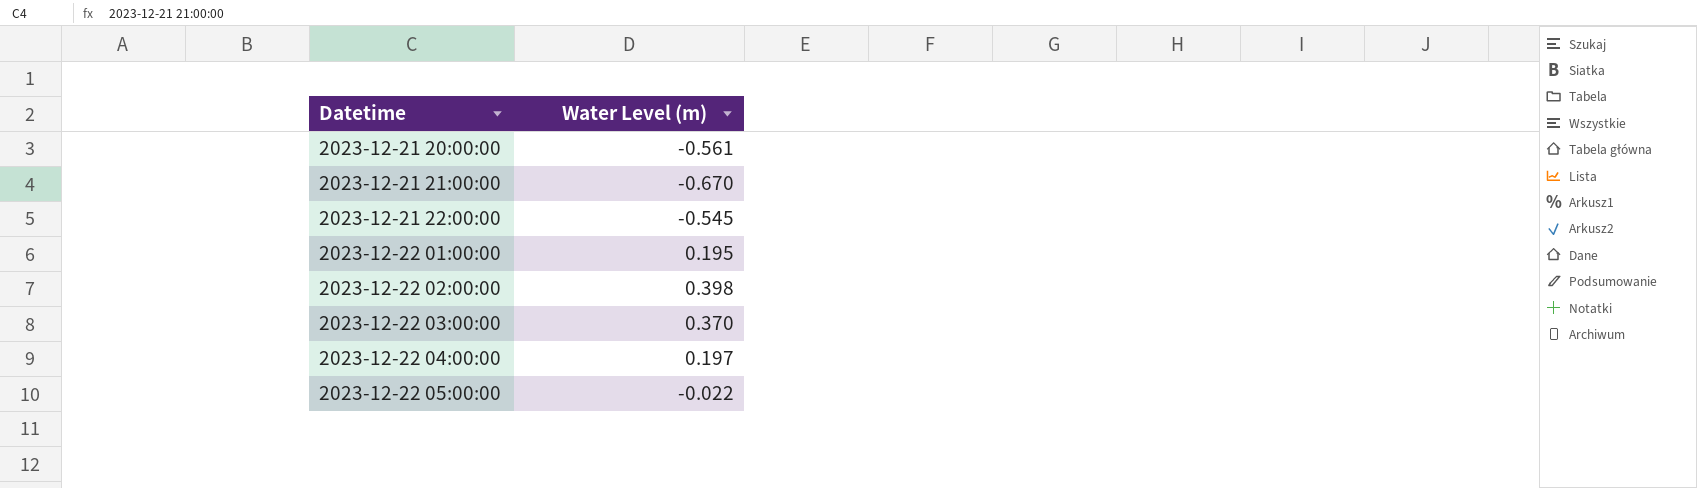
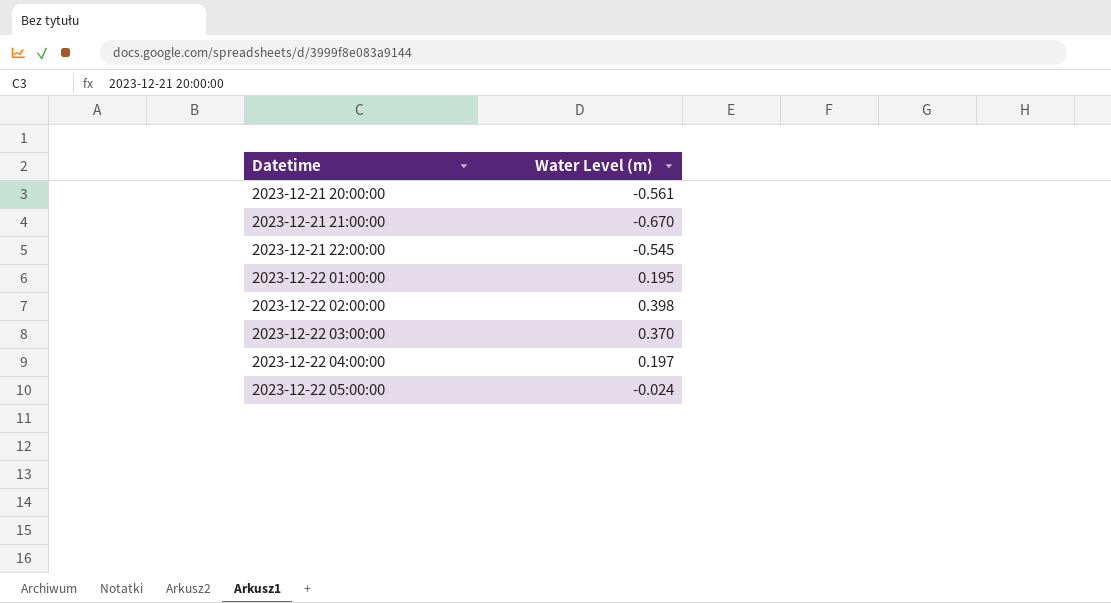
2023-12-22 05:00:00 | Water Level (m): -0.022 -> -0.024

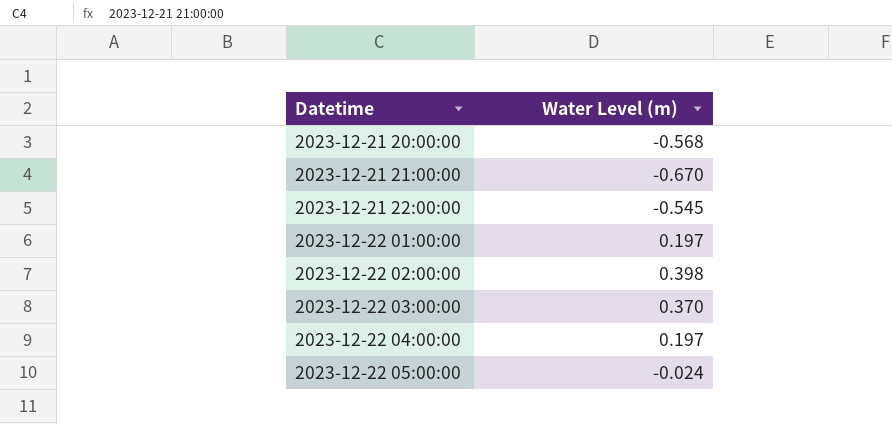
2023-12-21 20:00:00 | Water Level (m): -0.561 -> -0.568
2023-12-22 01:00:00 | Water Level (m): 0.195 -> 0.197

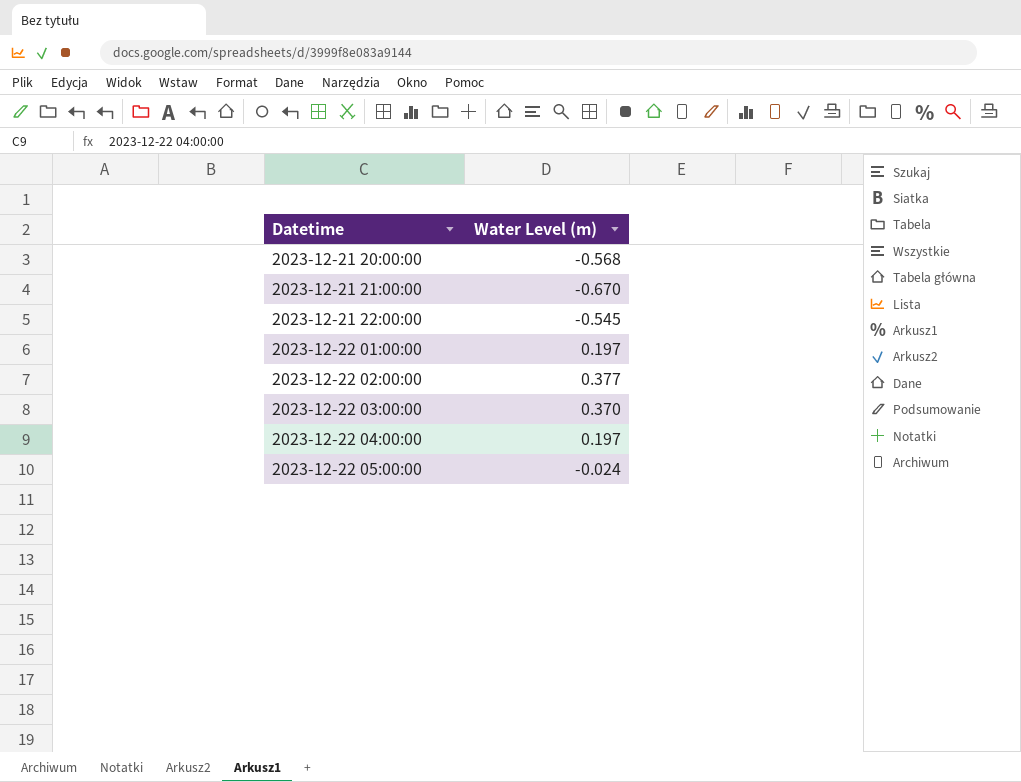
2023-12-22 02:00:00 | Water Level (m): 0.398 -> 0.377

